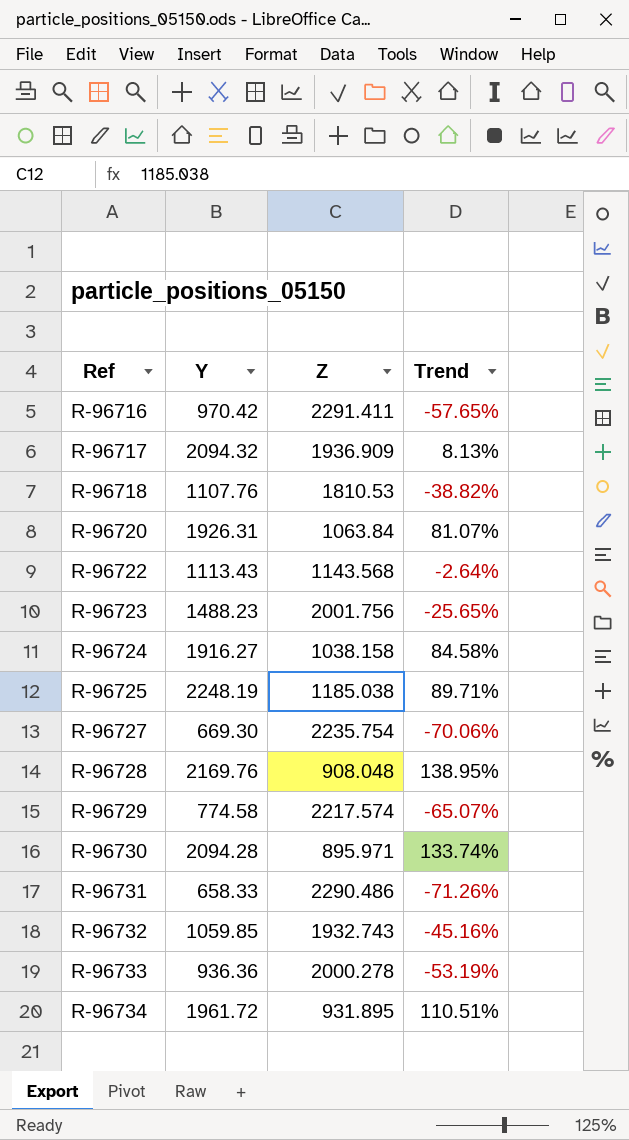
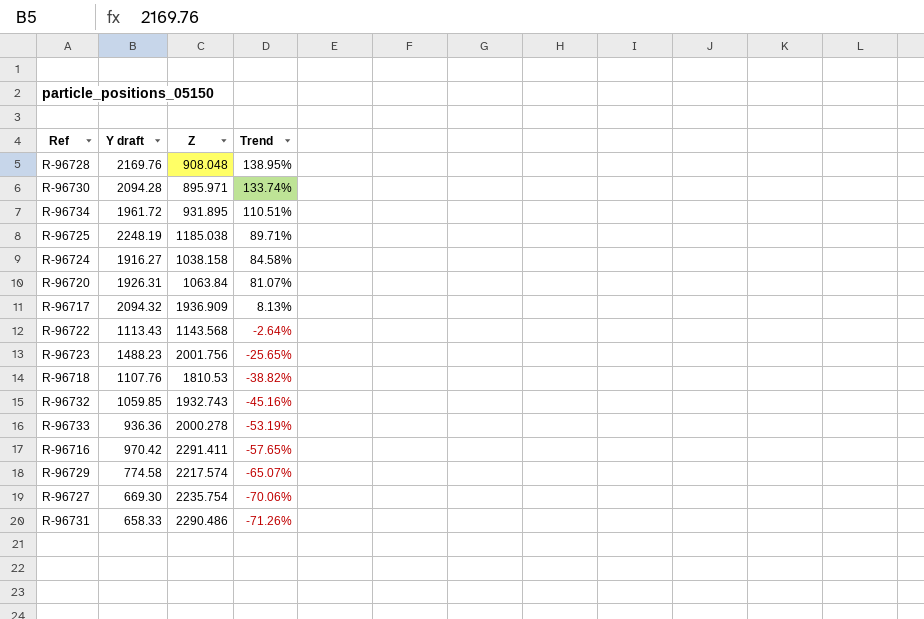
row order: Ref ascending -> Trend descending
column name: Y -> Y draft

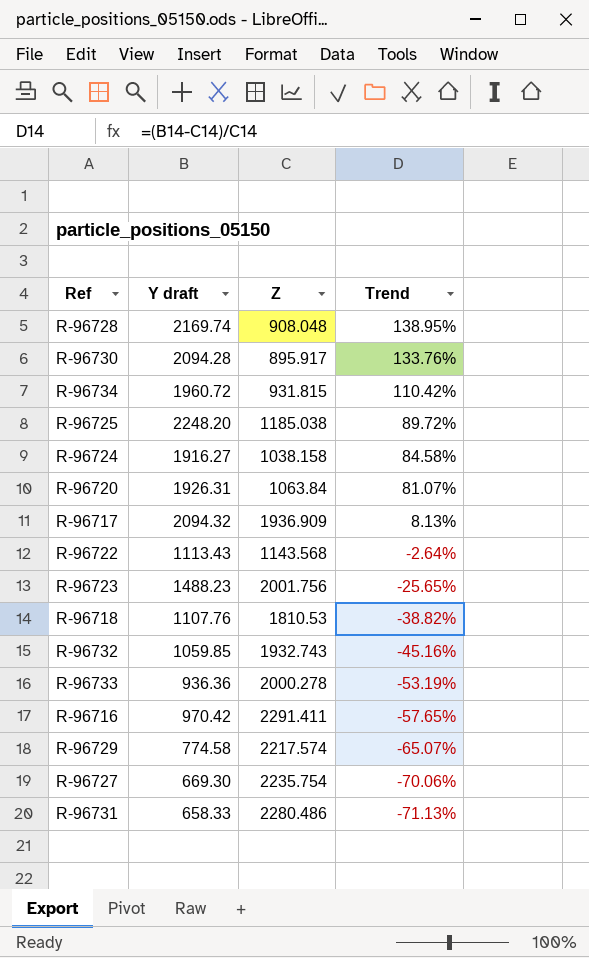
R-96728 | Y draft: 2169.76 -> 2169.74
R-96730 | Z: 895.971 -> 895.917
R-96730 | Trend: 133.74% -> 133.76%
R-96734 | Y draft: 1961.72 -> 1960.72
R-96734 | Z: 931.895 -> 931.815
R-96734 | Trend: 110.51% -> 110.42%
R-96725 | Y draft: 2248.19 -> 2248.20
R-96725 | Trend: 89.71% -> 89.72%
R-96731 | Z: 2290.486 -> 2280.486
R-96731 | Trend: -71.26% -> -71.13%

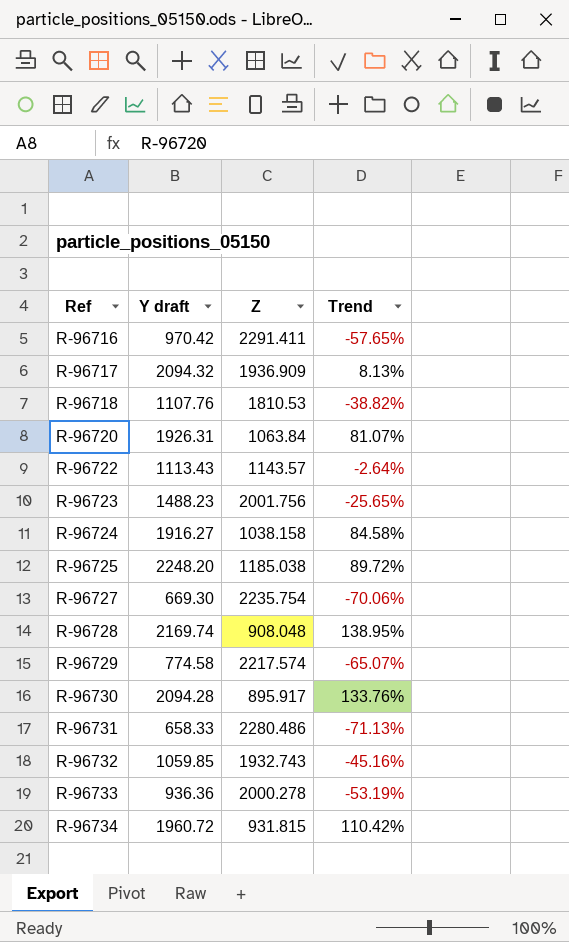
row order: Trend descending -> Ref ascending
R-96722 | Z: 1143.568 -> 1143.57

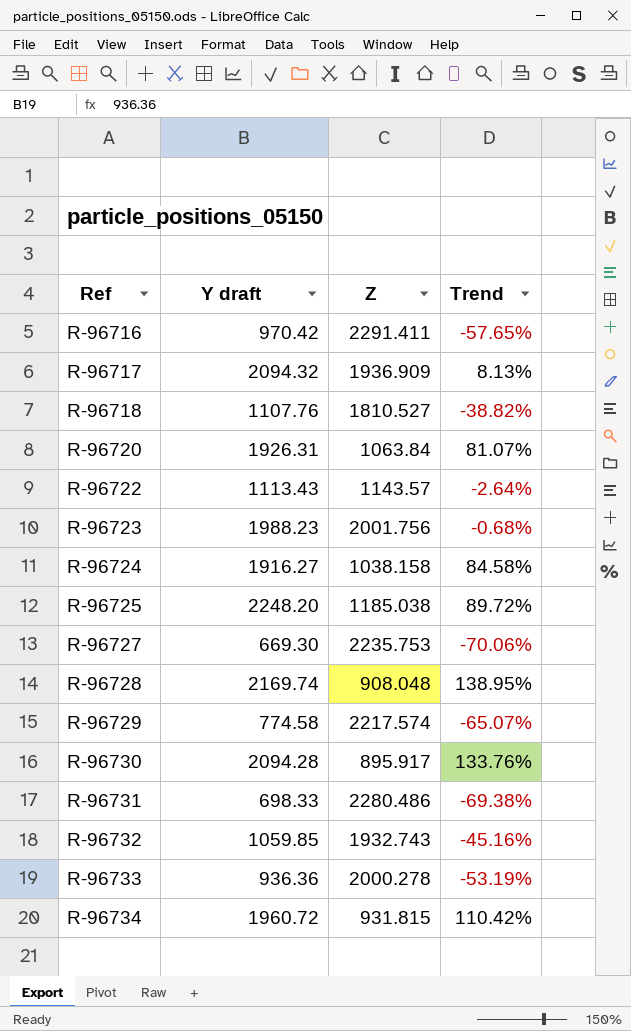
R-96718 | Z: 1810.53 -> 1810.527
R-96723 | Y draft: 1488.23 -> 1988.23
R-96723 | Trend: -25.65% -> -0.68%
R-96727 | Z: 2235.754 -> 2235.753
R-96731 | Y draft: 658.33 -> 698.33
R-96731 | Trend: -71.13% -> -69.38%

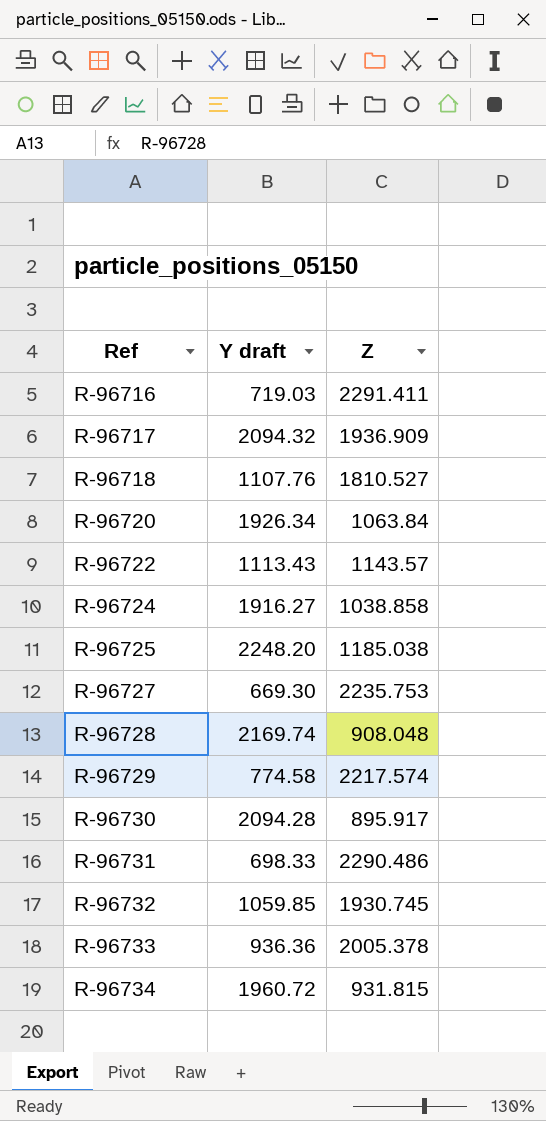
column Trend | formula: ([Y draft] - [Z]) / [Z] -> none
row R-96723: 1988.23 | 2001.756 | -0.68% -> none
R-96716 | Y draft: 970.42 -> 719.03
R-96720 | Y draft: 1926.31 -> 1926.34
R-96724 | Z: 1038.158 -> 1038.858
R-96731 | Z: 2280.486 -> 2290.486
R-96732 | Z: 1932.743 -> 1930.745
R-96733 | Z: 2000.278 -> 2005.378

